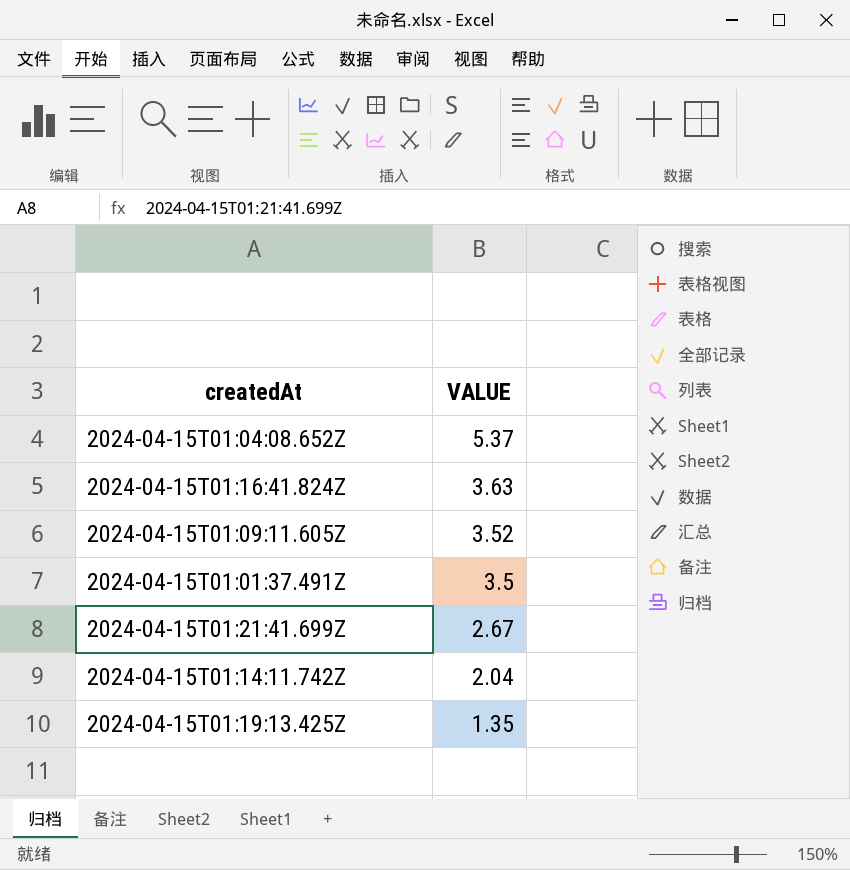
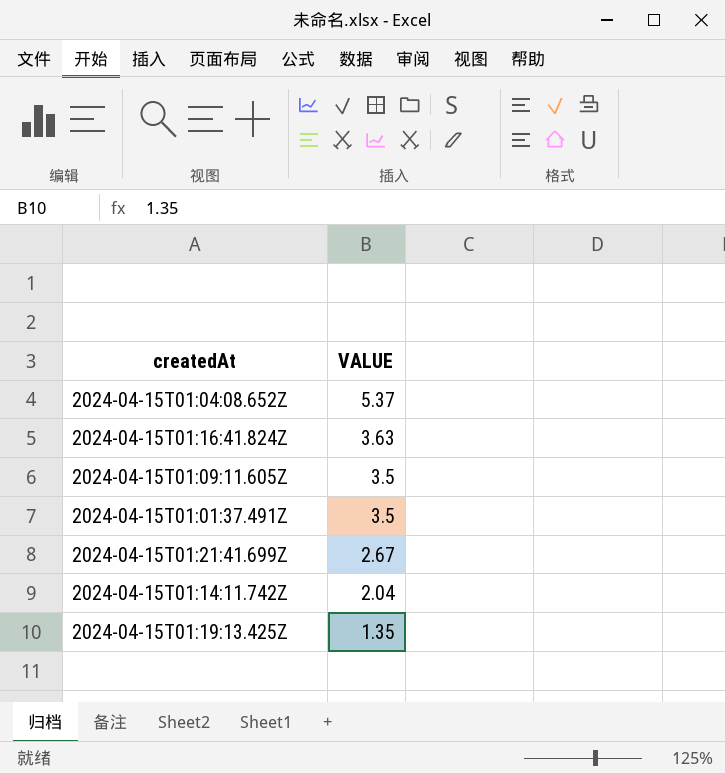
2024-04-15T01:09:11.605Z | VALUE: 3.52 -> 3.5

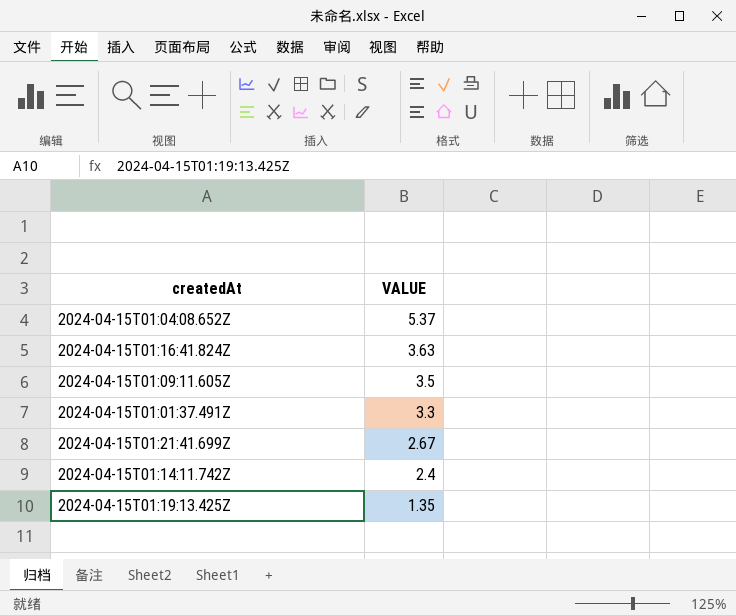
2024-04-15T01:01:37.491Z | VALUE: 3.5 -> 3.3
2024-04-15T01:14:11.742Z | VALUE: 2.04 -> 2.4

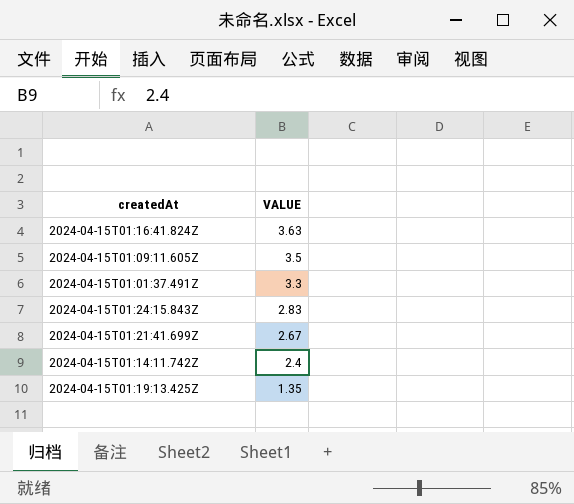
row 2024-04-15T01:04:08.652Z: 5.37 -> none
row 2024-04-15T01:24:15.843Z: none -> 2.83

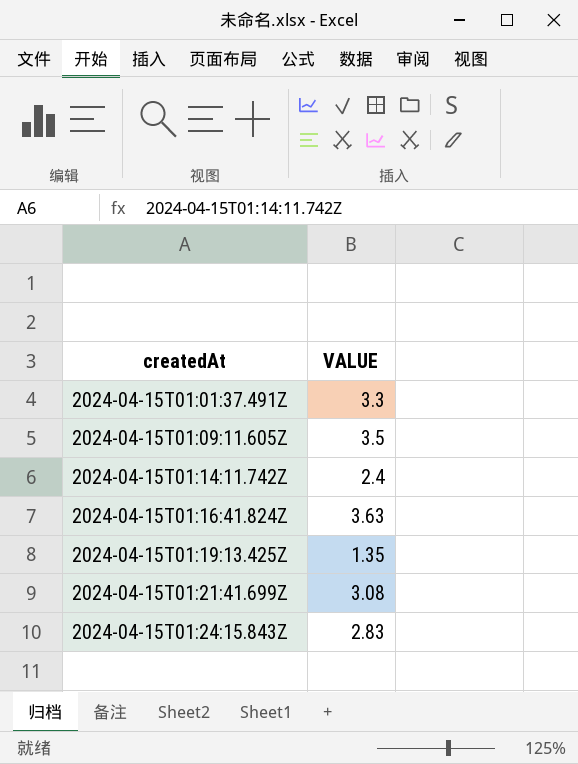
row order: VALUE descending -> createdAt ascending
2024-04-15T01:21:41.699Z | VALUE: 2.67 -> 3.08

